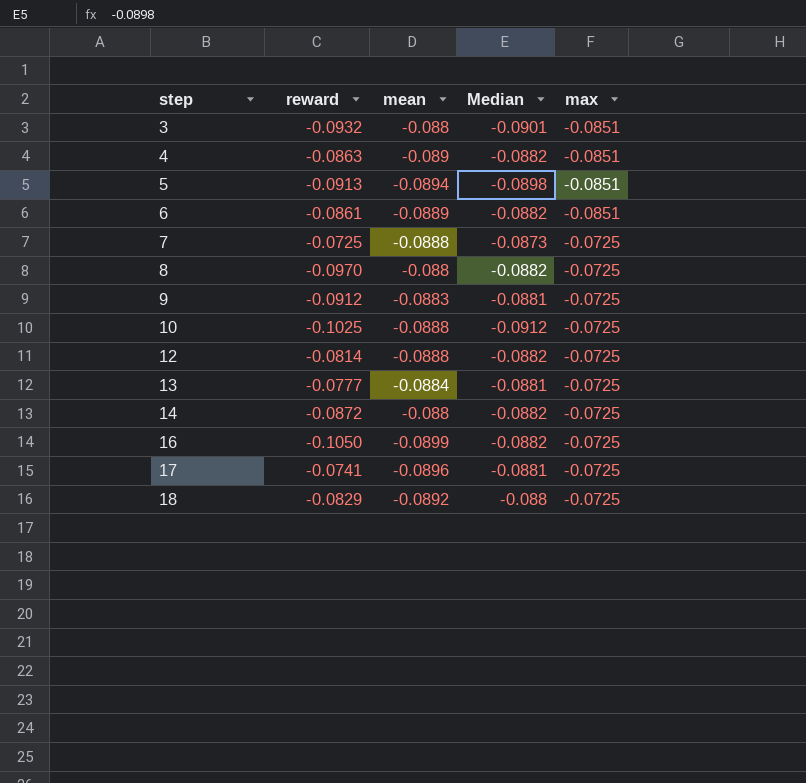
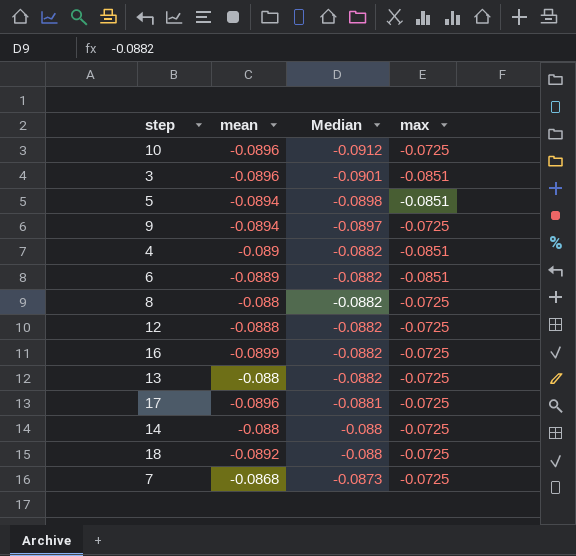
row order: step ascending -> Median ascending
column reward | position: 2 -> none
10 | mean: -0.0888 -> -0.0896
3 | mean: -0.088 -> -0.0896
9 | mean: -0.0883 -> -0.0894
9 | Median: -0.0881 -> -0.0897
13 | mean: -0.0884 -> -0.088
13 | Median: -0.0881 -> -0.0882
14 | Median: -0.0882 -> -0.088
7 | mean: -0.0888 -> -0.0868

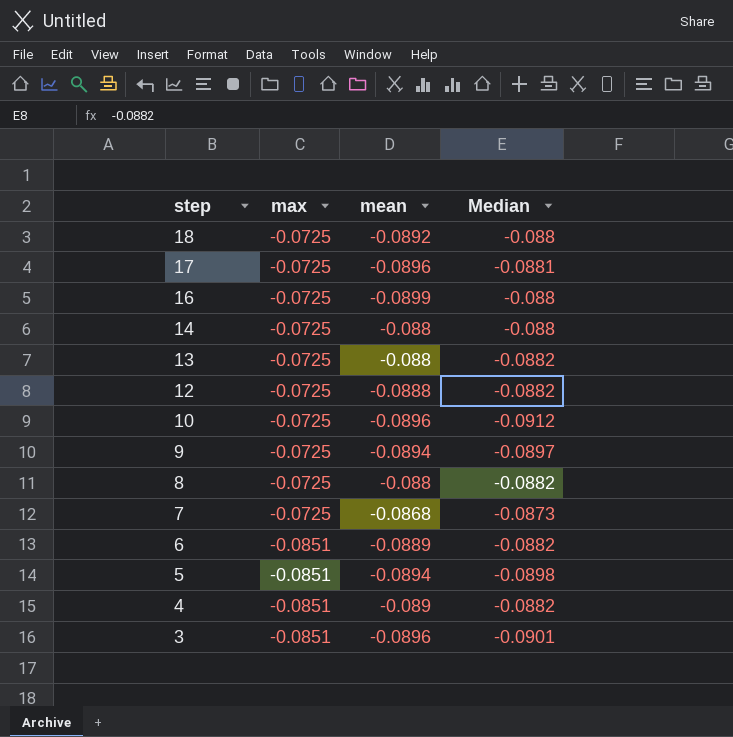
row order: Median ascending -> step descending
column max | position: 4 -> 2
16 | Median: -0.0882 -> -0.088

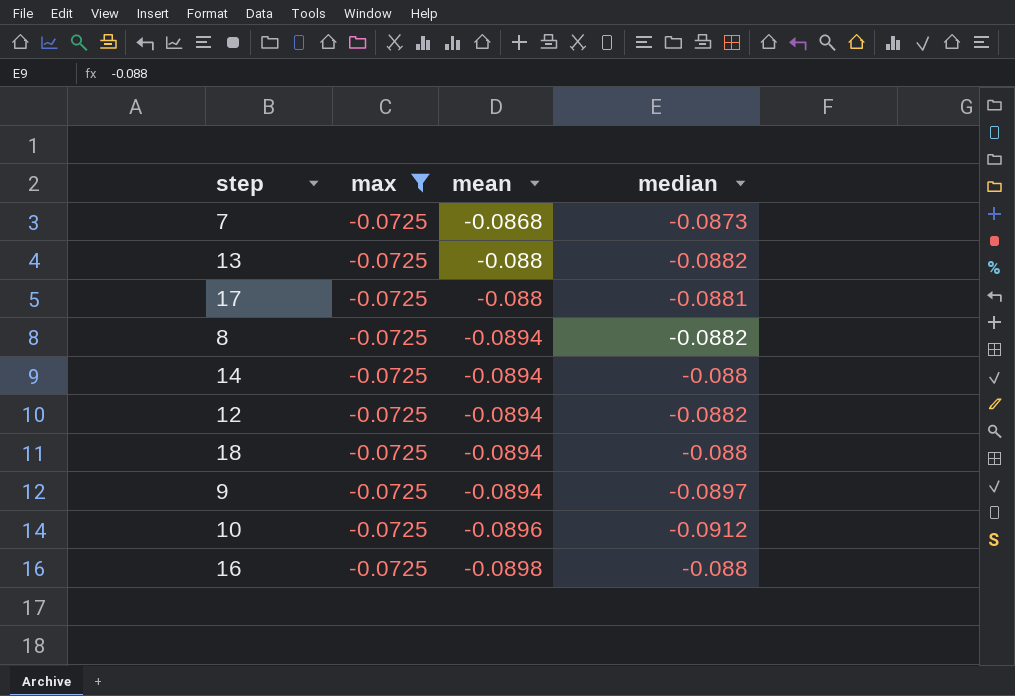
filter: none -> max = -0.0725
row order: step descending -> mean descending
column name: Median -> median
17 | mean: -0.0896 -> -0.088
8 | mean: -0.088 -> -0.0894
14 | mean: -0.088 -> -0.0894
12 | mean: -0.0888 -> -0.0894
18 | mean: -0.0892 -> -0.0894
16 | mean: -0.0899 -> -0.0898

